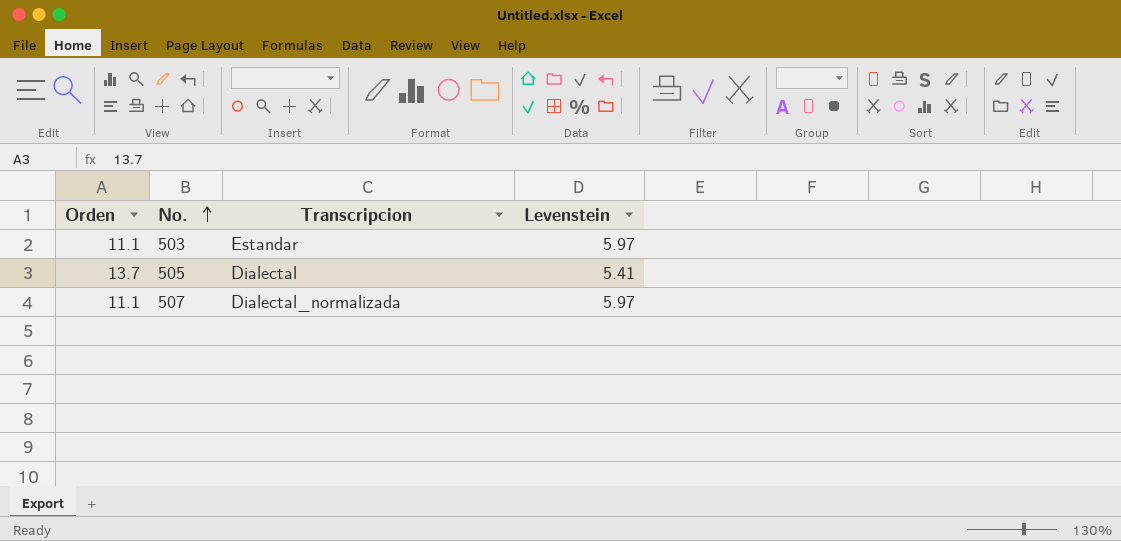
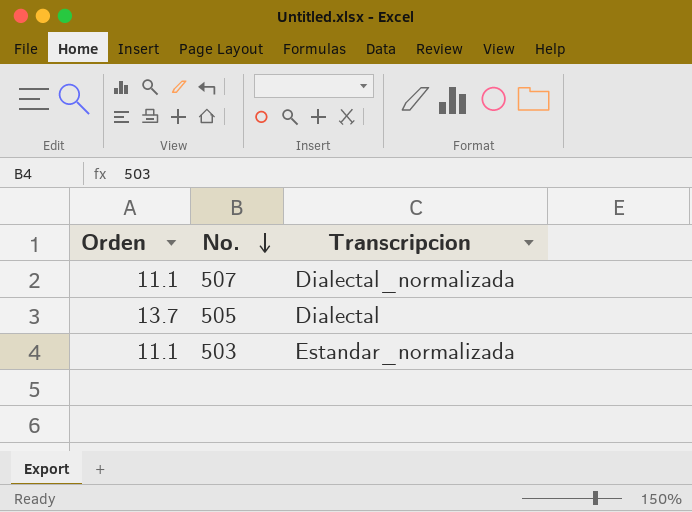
row order: No. ascending -> No. descending
column Levenstein | position: 4 -> none
503 | Transcripcion: Estandar -> Estandar_normalizada

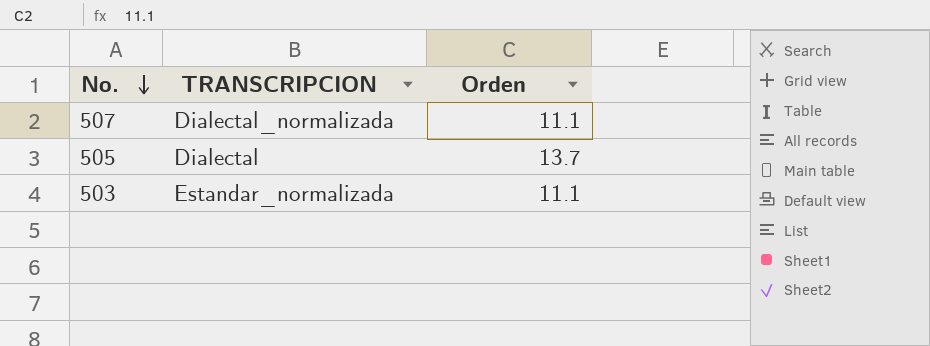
column name: Transcripcion -> TRANSCRIPCION
column Orden | position: 1 -> 3

